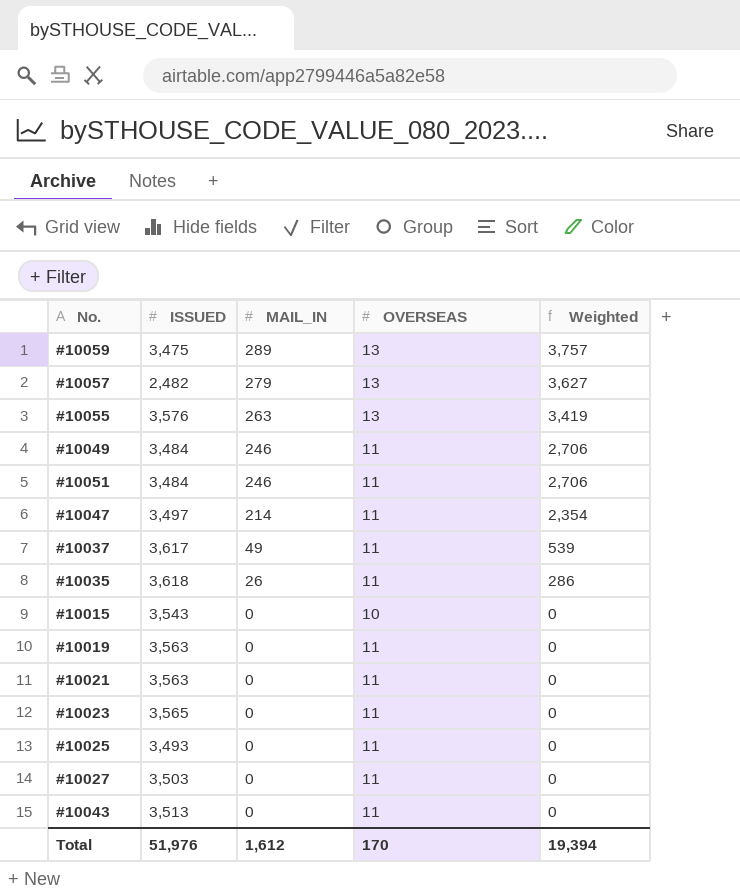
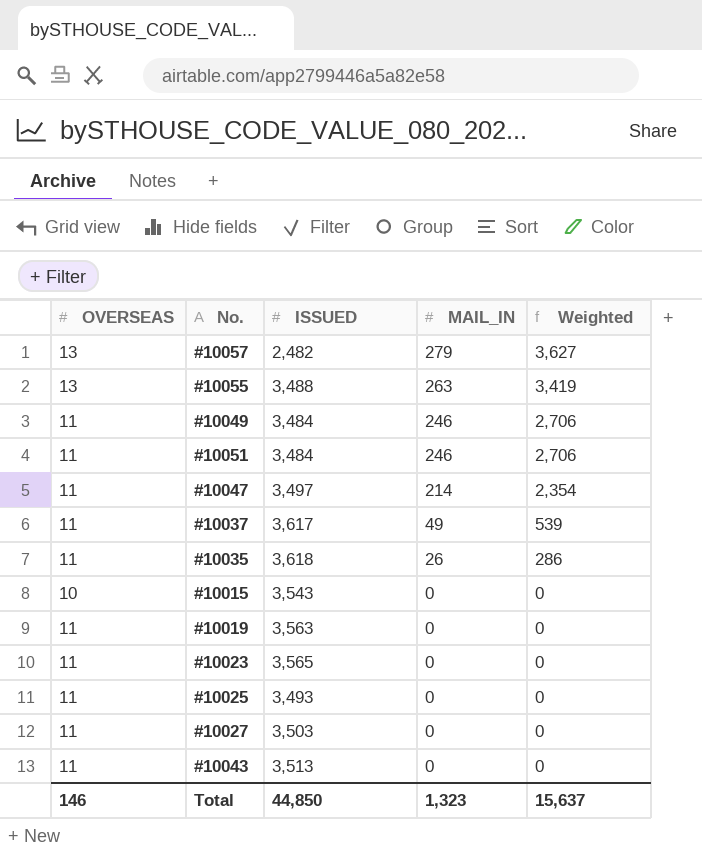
column OVERSEAS | position: 4 -> 1
row #10059: 3,475 | 289 | 13 | 3,757 -> none
row #10021: 3,563 | 0 | 11 | 0 -> none
#10055 | ISSUED: 3,576 -> 3,488
Total | OVERSEAS: 170 -> 146
Total | ISSUED: 51,976 -> 44,850
Total | MAIL_IN: 1,612 -> 1,323
Total | Weighted: 19,394 -> 15,637

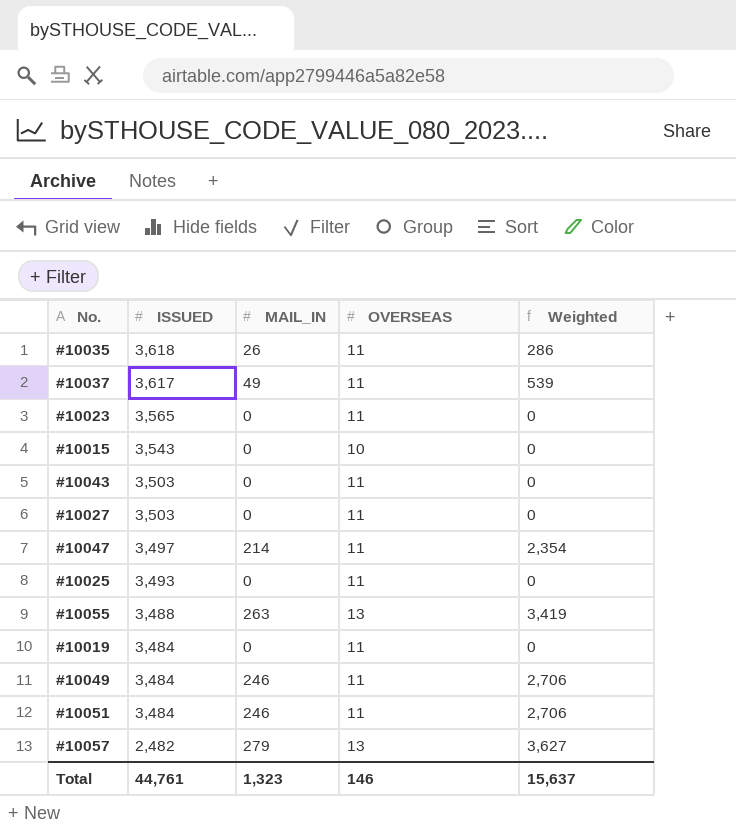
row order: MAIL_IN descending -> ISSUED descending
column OVERSEAS | position: 1 -> 4
#10043 | ISSUED: 3,513 -> 3,503
#10019 | ISSUED: 3,563 -> 3,484
Total | ISSUED: 44,850 -> 44,761

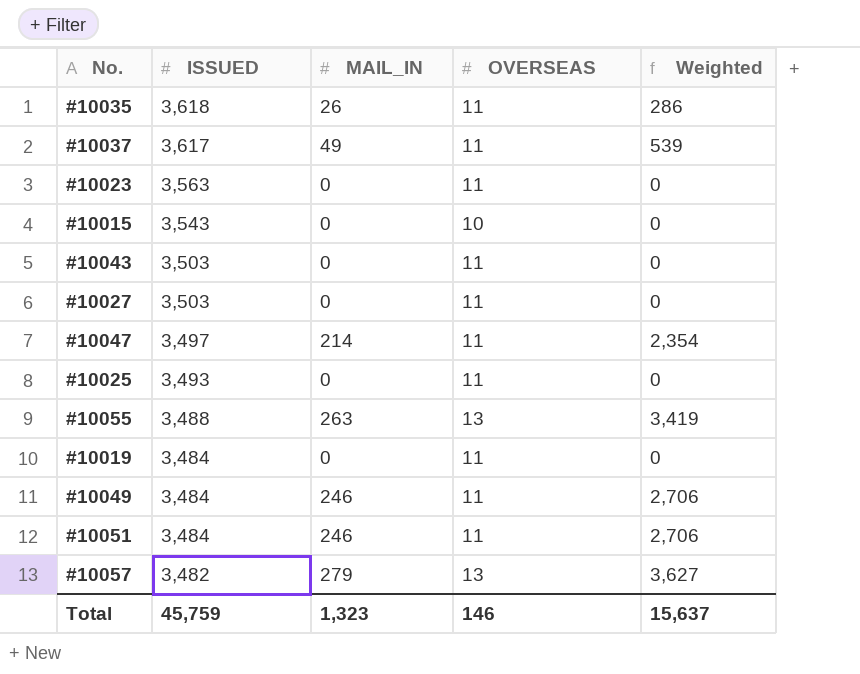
#10023 | ISSUED: 3,565 -> 3,563
#10057 | ISSUED: 2,482 -> 3,482
Total | ISSUED: 44,761 -> 45,759

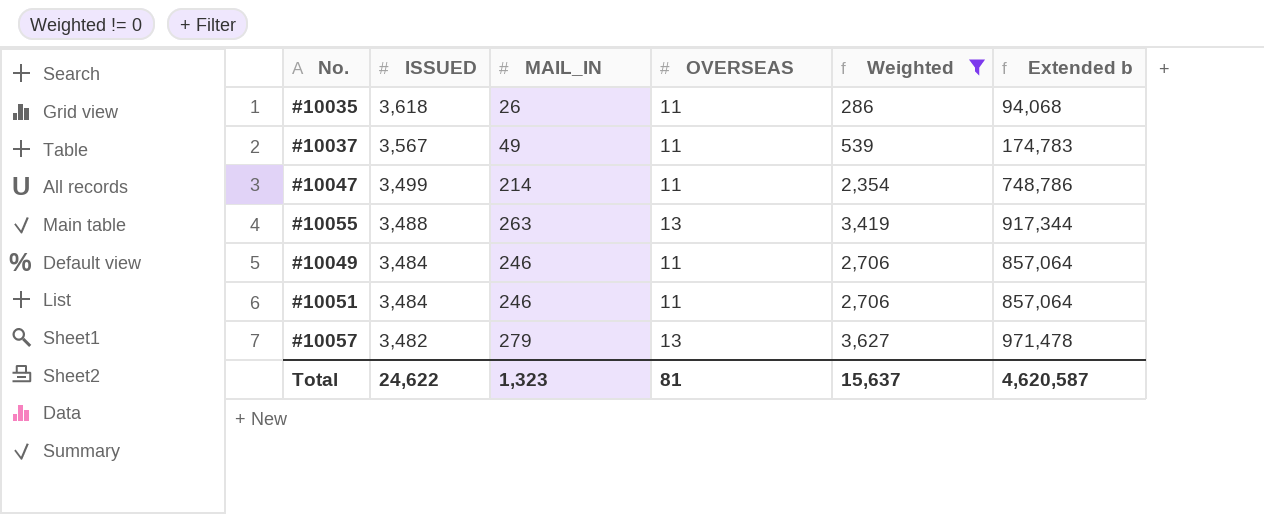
filter: none -> Weighted != 0
column Extended b | formula: none -> [ISSUED] * [MAIL_IN]
#10037 | ISSUED: 3,617 -> 3,567
#10047 | ISSUED: 3,497 -> 3,499
Total | ISSUED: 45,759 -> 24,622
Total | OVERSEAS: 146 -> 81

